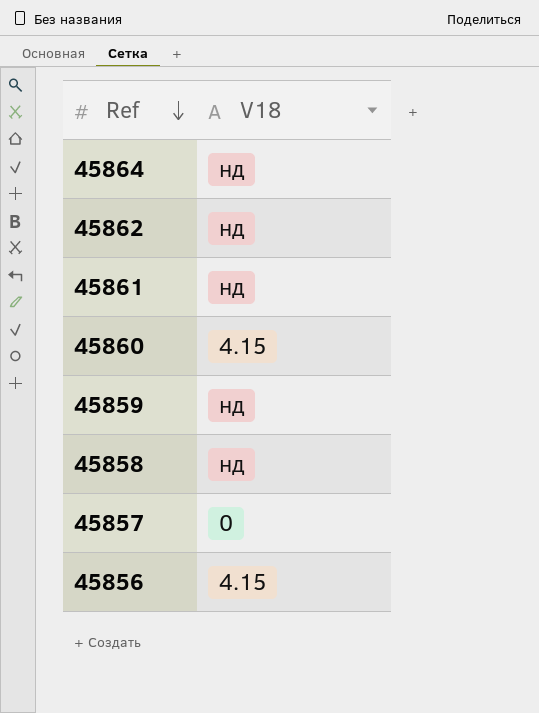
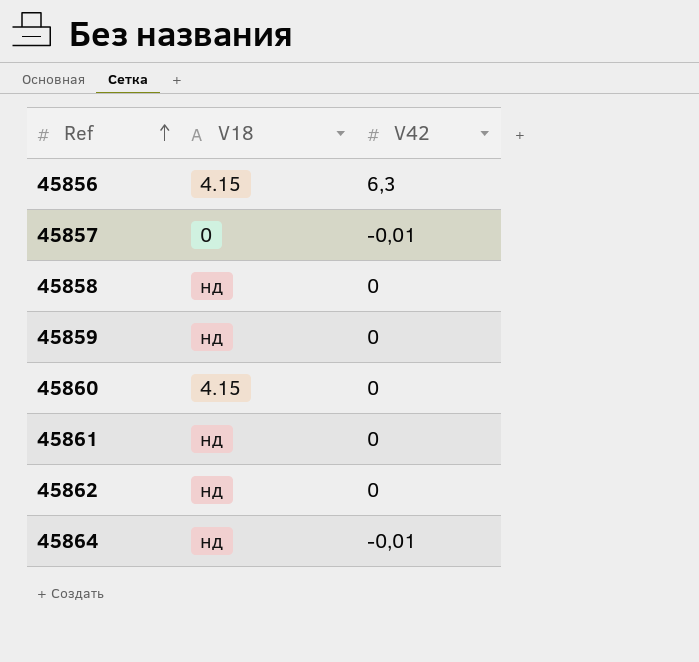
row order: Ref descending -> Ref ascending
column V42 | position: none -> 3

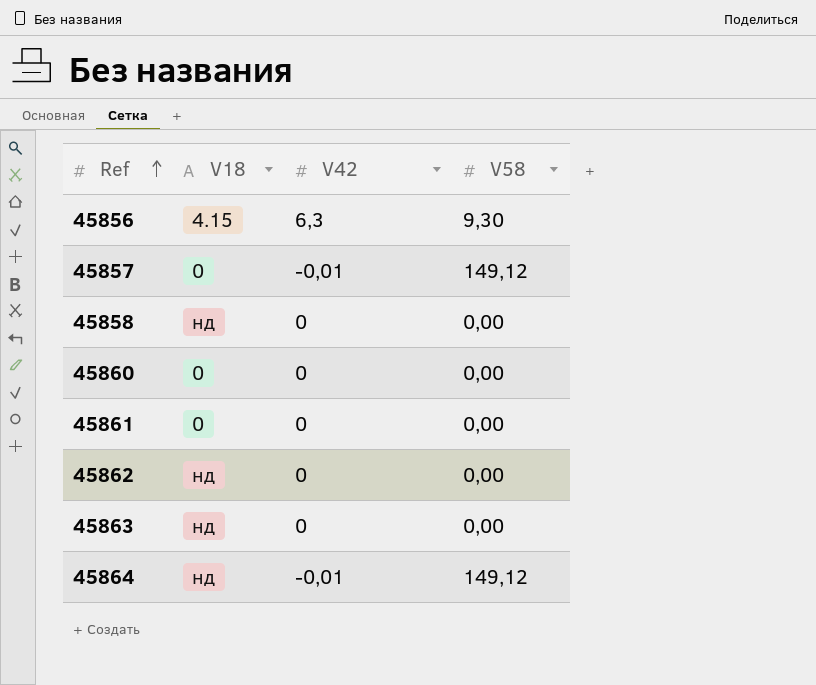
column V58 | position: none -> 4
row 45859: нд | 0 -> none
45860 | V18: 4.15 -> 0
45861 | V18: нд -> 0
row 45863: none -> нд | 0 | 0,00

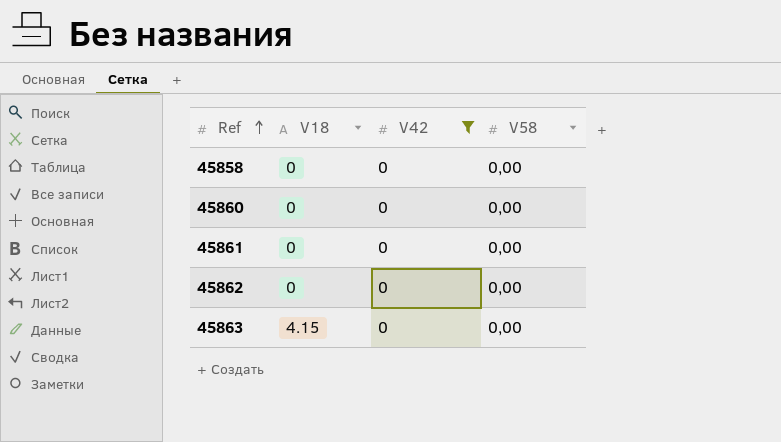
filter: none -> V42 = 0
45858 | V18: нд -> 0
45862 | V18: нд -> 0
45863 | V18: нд -> 4.15

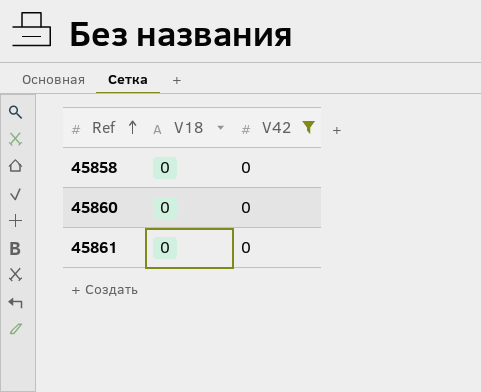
column V58 | position: 4 -> none
row 45862: 0 | 0 | 0,00 -> none
row 45863: 4.15 | 0 | 0,00 -> none

